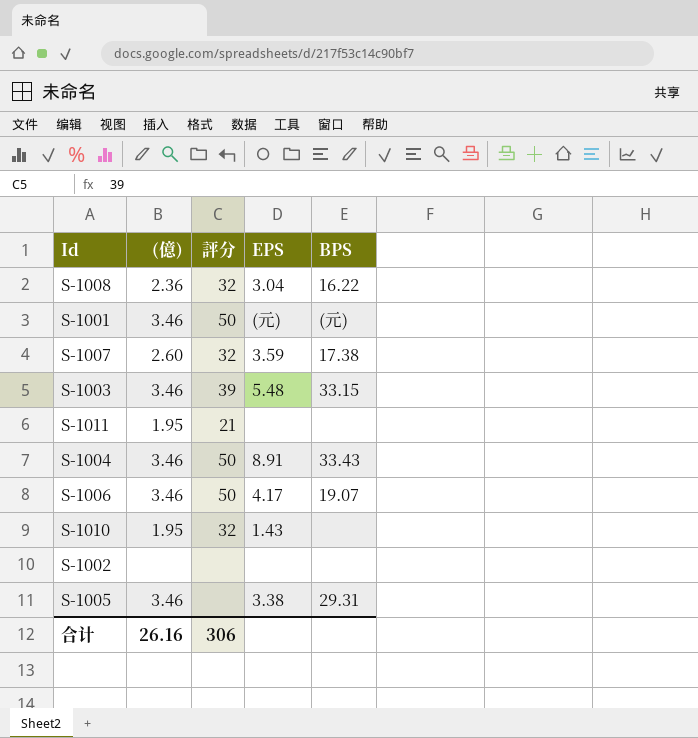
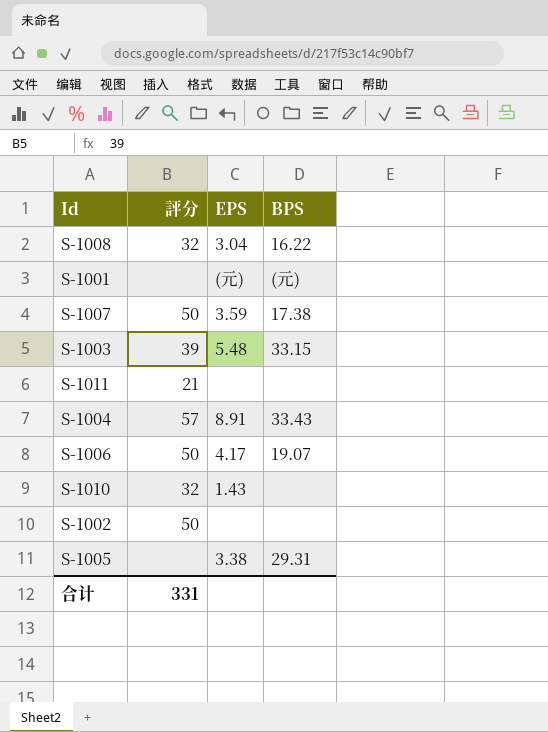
column (億) | position: 2 -> none
S-1001 | 評分: 50 -> none
S-1007 | 評分: 32 -> 50
S-1004 | 評分: 50 -> 57
S-1002 | 評分: none -> 50
合计 | 評分: 306 -> 331

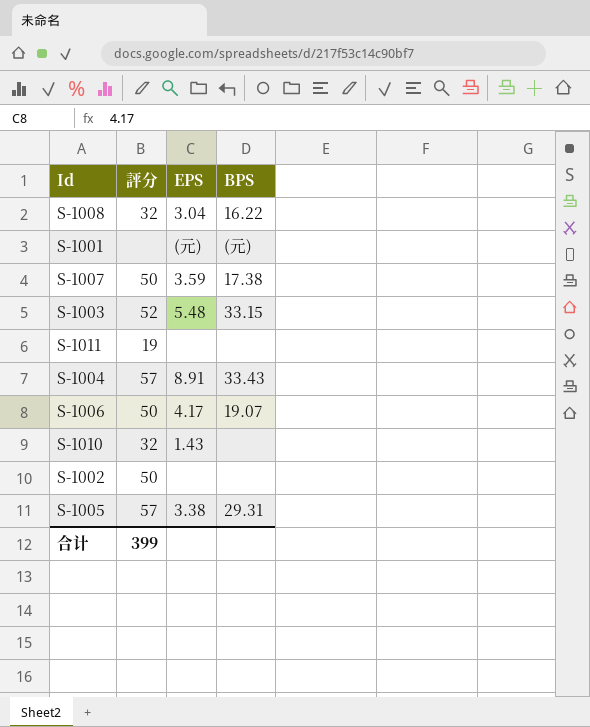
S-1003 | 評分: 39 -> 52
S-1011 | 評分: 21 -> 19
S-1005 | 評分: none -> 57
合计 | 評分: 331 -> 399

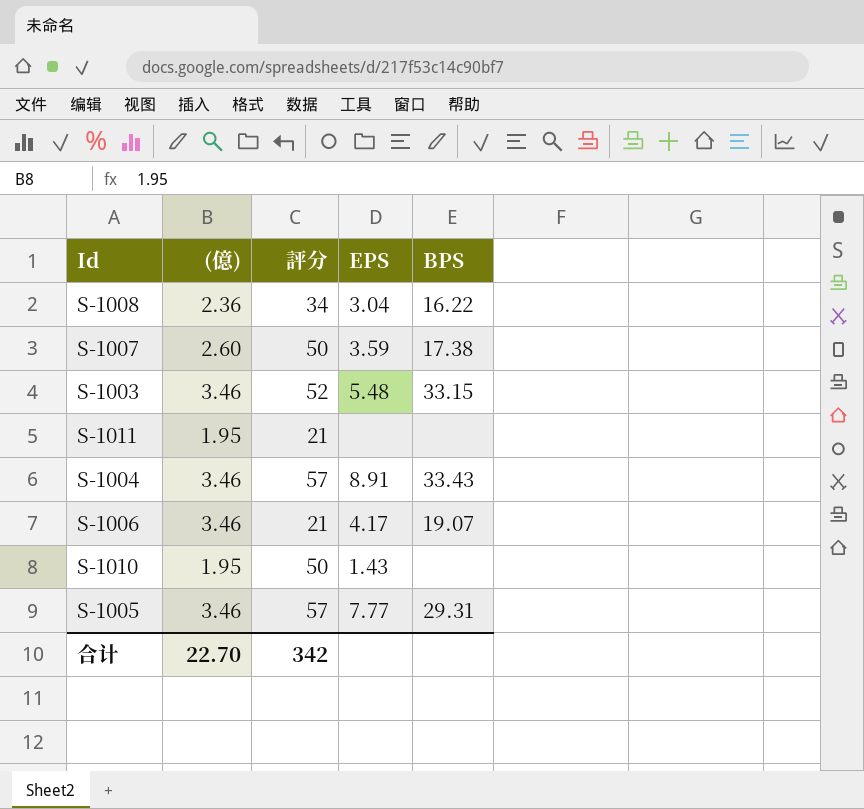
column (億) | position: none -> 2
row S-1001: none | (元) | (元) -> none
row S-1002: 50 | none | none -> none
S-1008 | 評分: 32 -> 34
S-1011 | 評分: 19 -> 21
S-1006 | 評分: 50 -> 21
S-1010 | 評分: 32 -> 50
S-1005 | EPS: 3.38 -> 7.77
合计 | 評分: 399 -> 342

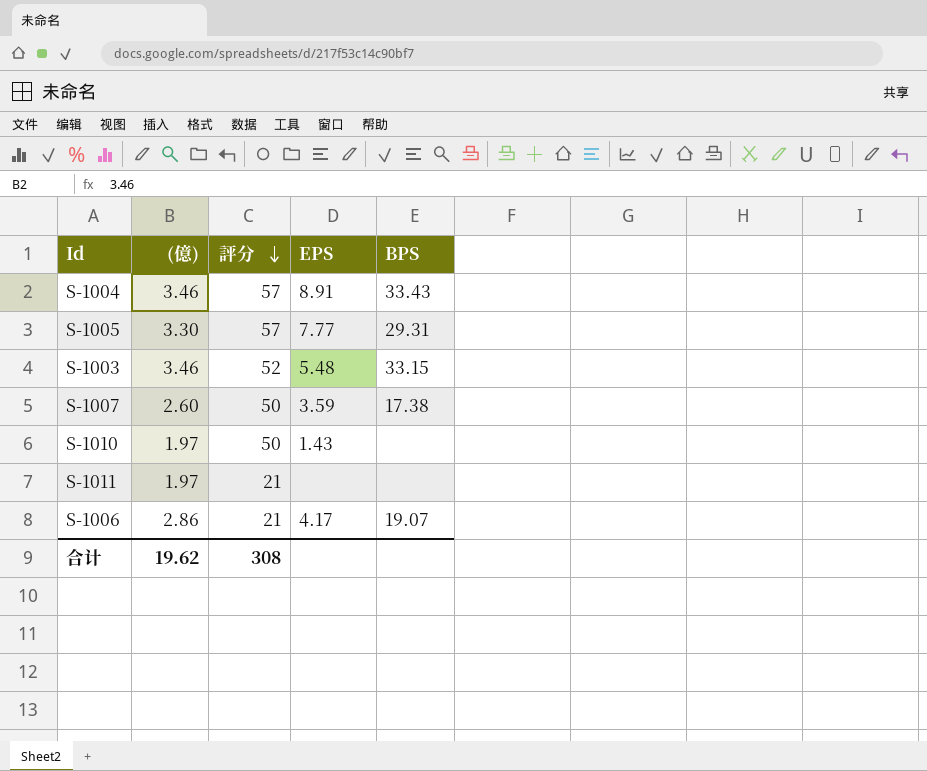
row order: none -> 評分 descending
row S-1008: 2.36 | 34 | 3.04 | 16.22 -> none
S-1005 | (億): 3.46 -> 3.30
S-1010 | (億): 1.95 -> 1.97
S-1011 | (億): 1.95 -> 1.97
S-1006 | (億): 3.46 -> 2.86
合计 | (億): 22.70 -> 19.62
合计 | 評分: 342 -> 308

